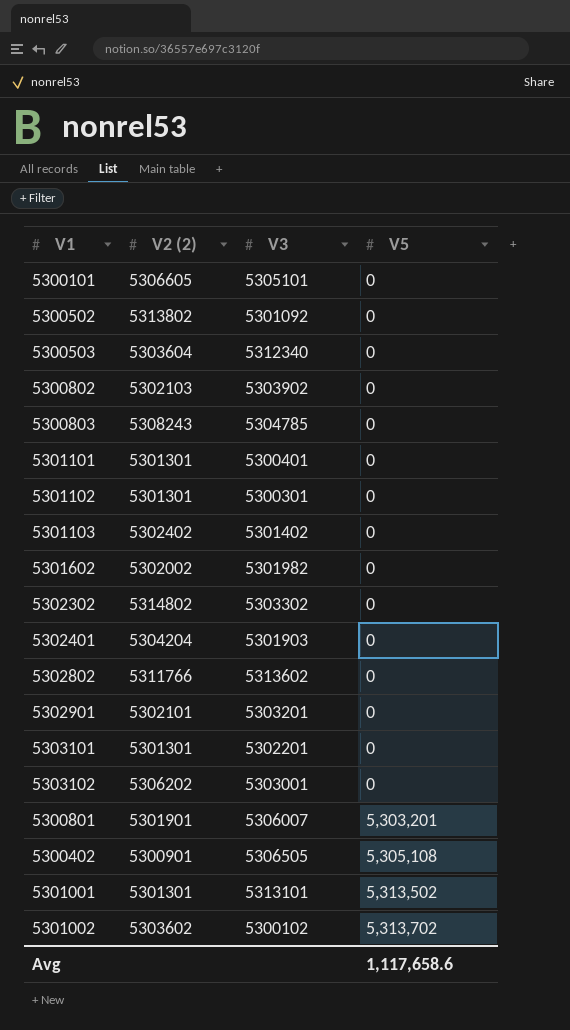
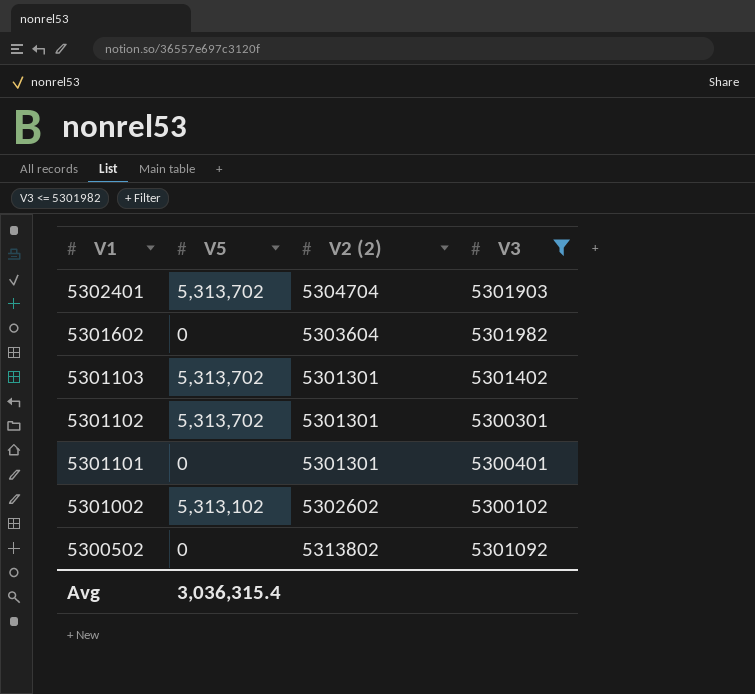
filter: none -> V3 <= 5301982
row order: V5 ascending -> V1 descending
column V5 | position: 4 -> 2
5302401 | V5: 0 -> 5,313,702
5302401 | V2 (2): 5304204 -> 5304704
5301602 | V2 (2): 5302002 -> 5303604
5301103 | V5: 0 -> 5,313,702
5301103 | V2 (2): 5302402 -> 5301301
5301102 | V5: 0 -> 5,313,702
5301002 | V5: 5,313,702 -> 5,313,102
5301002 | V2 (2): 5303602 -> 5302602
Avg | V5: 1,117,658.6 -> 3,036,315.4

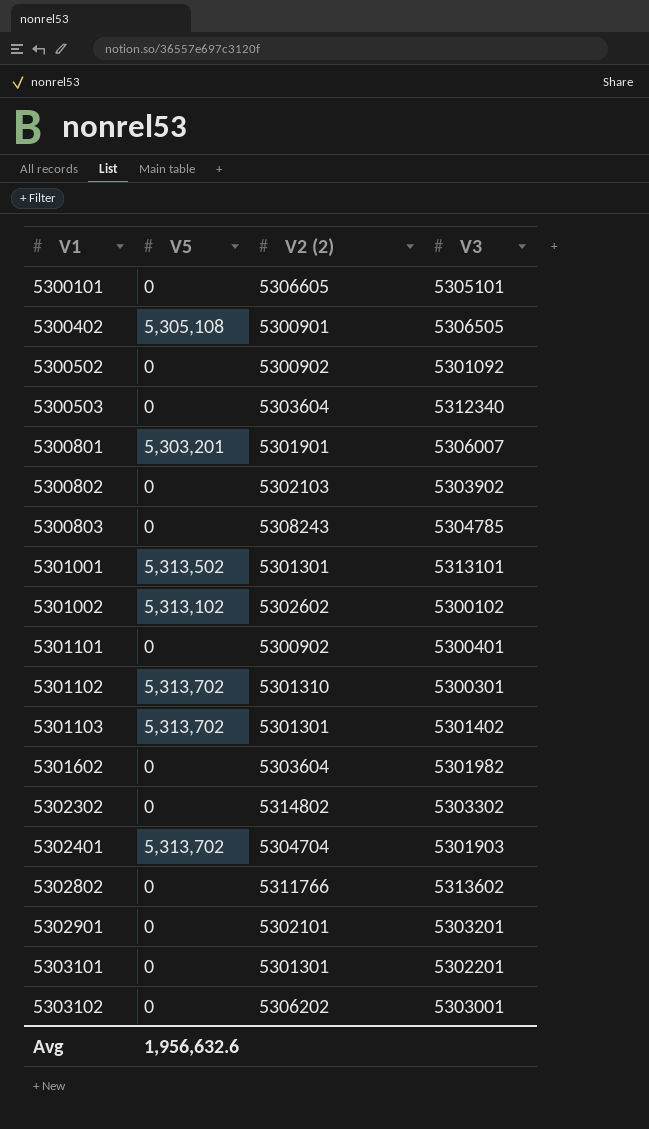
filter: V3 <= 5301982 -> none
row order: V1 descending -> V1 ascending
5300502 | V2 (2): 5313802 -> 5300902
5301101 | V2 (2): 5301301 -> 5300902
5301102 | V2 (2): 5301301 -> 5301310
Avg | V5: 3,036,315.4 -> 1,956,632.6

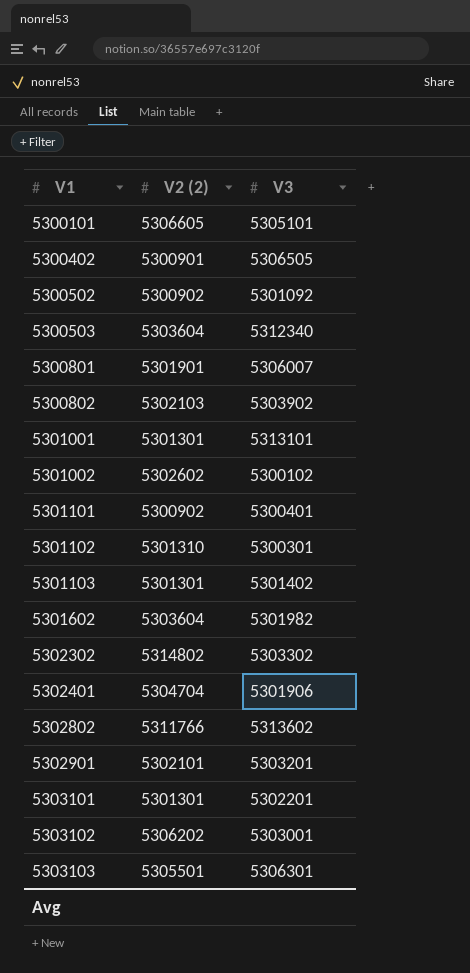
column V5 | position: 2 -> none
row 5300803: 0 | 5308243 | 5304785 -> none
5302401 | V3: 5301903 -> 5301906
row 5303103: none -> 5305501 | 5306301

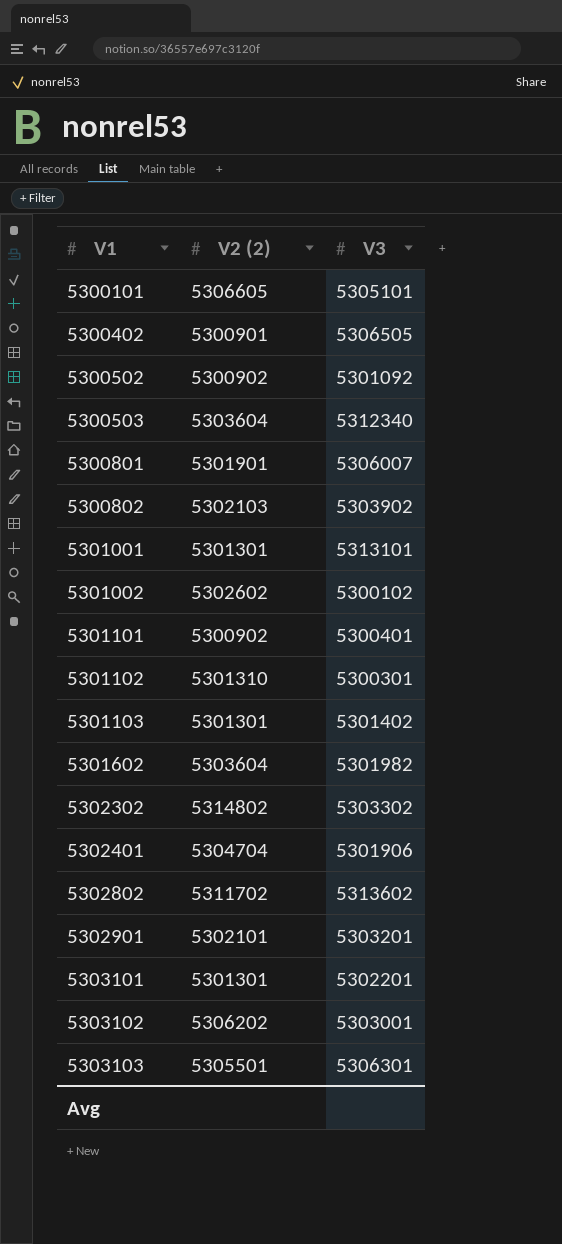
5302802 | V2 (2): 5311766 -> 5311702

